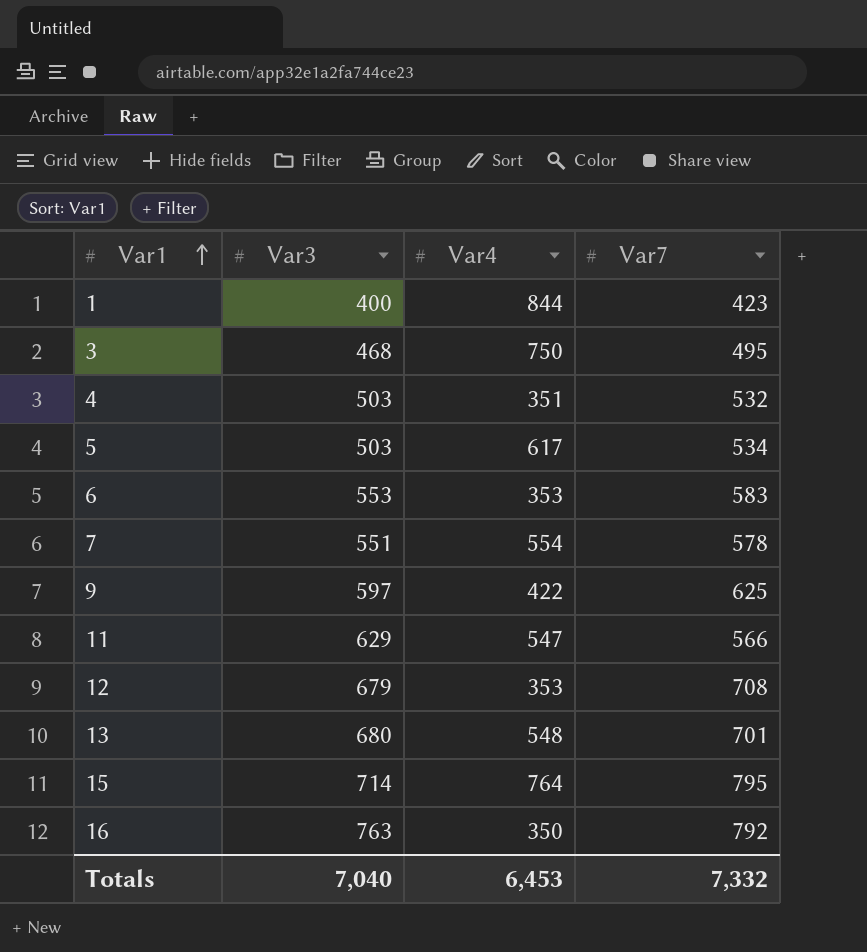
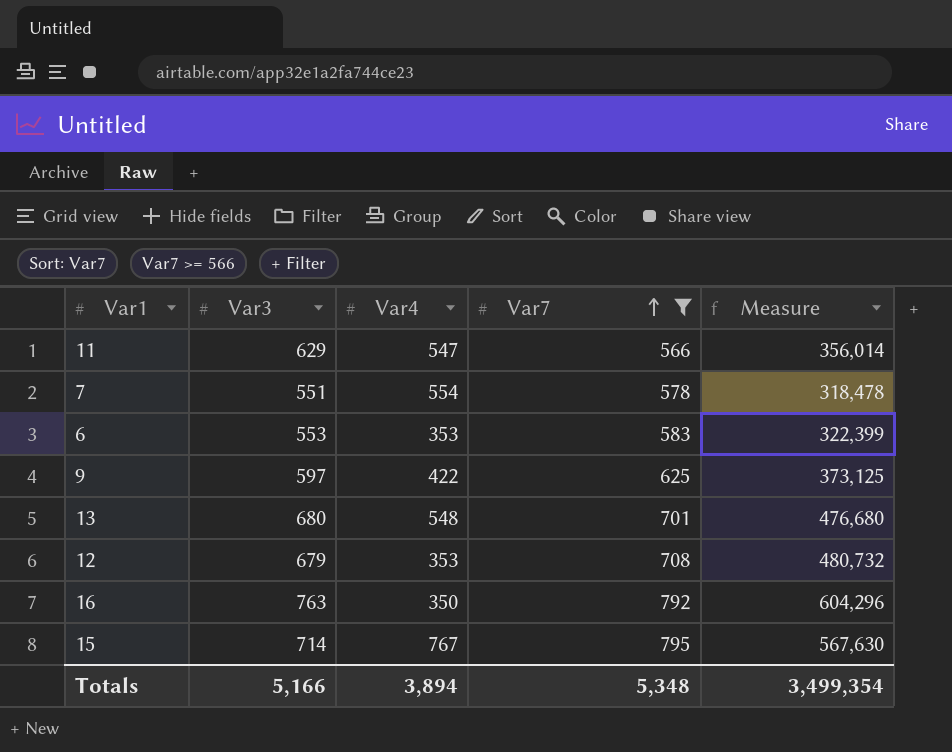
filter: none -> Var7 >= 566
row order: Var1 ascending -> Var7 ascending
column Measure | formula: none -> [Var3] * [Var7]
15 | Var4: 764 -> 767
Totals | Var3: 7,040 -> 5,166
Totals | Var4: 6,453 -> 3,894
Totals | Var7: 7,332 -> 5,348

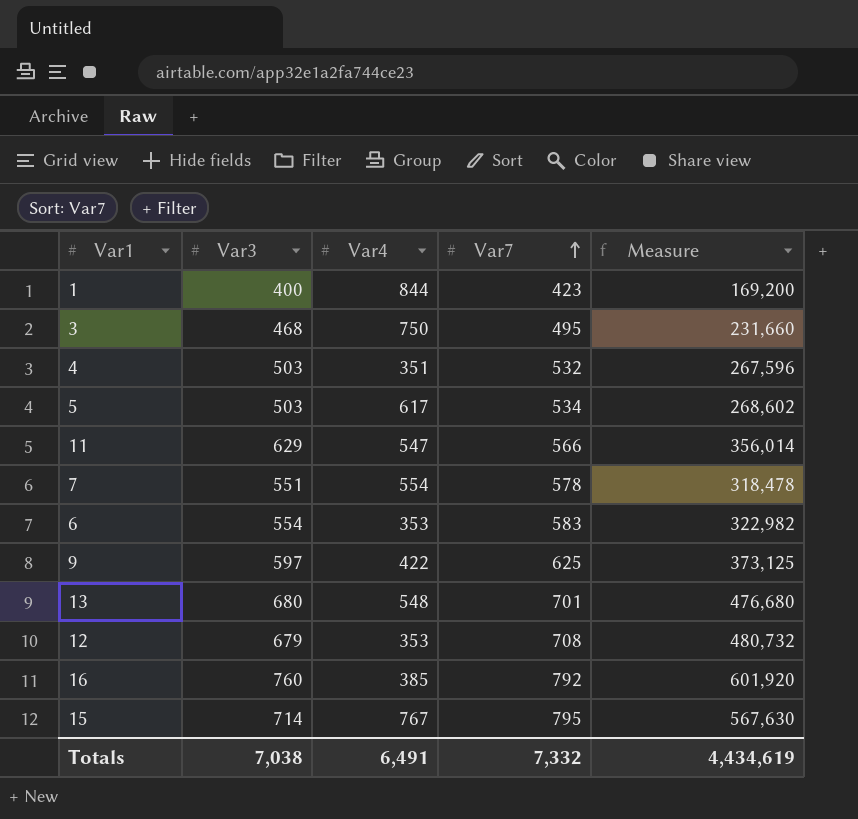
filter: Var7 >= 566 -> none
6 | Var3: 553 -> 554
6 | Measure: 322,399 -> 322,982
16 | Var3: 763 -> 760
16 | Var4: 350 -> 385
16 | Measure: 604,296 -> 601,920
Totals | Var3: 5,166 -> 7,038
Totals | Var4: 3,894 -> 6,491
Totals | Var7: 5,348 -> 7,332
Totals | Measure: 3,499,354 -> 4,434,619

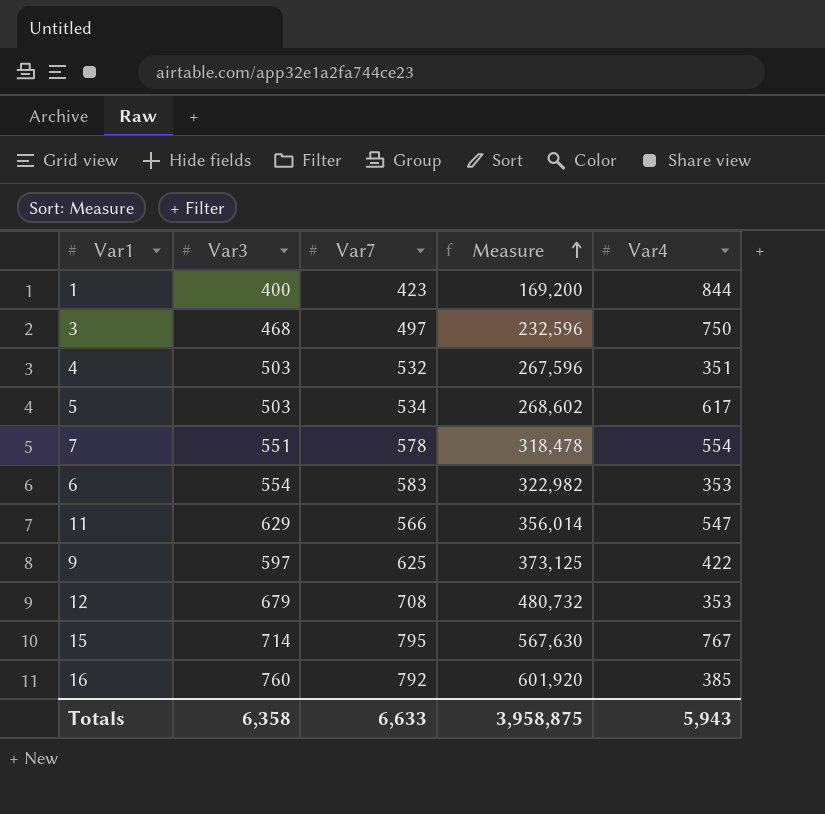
row order: Var7 ascending -> Measure ascending
column Var4 | position: 3 -> 5
row 13: 680 | 548 | 701 | 476,680 -> none
3 | Var7: 495 -> 497
3 | Measure: 231,660 -> 232,596
Totals | Var3: 7,038 -> 6,358
Totals | Var7: 7,332 -> 6,633
Totals | Measure: 4,434,619 -> 3,958,875
Totals | Var4: 6,491 -> 5,943

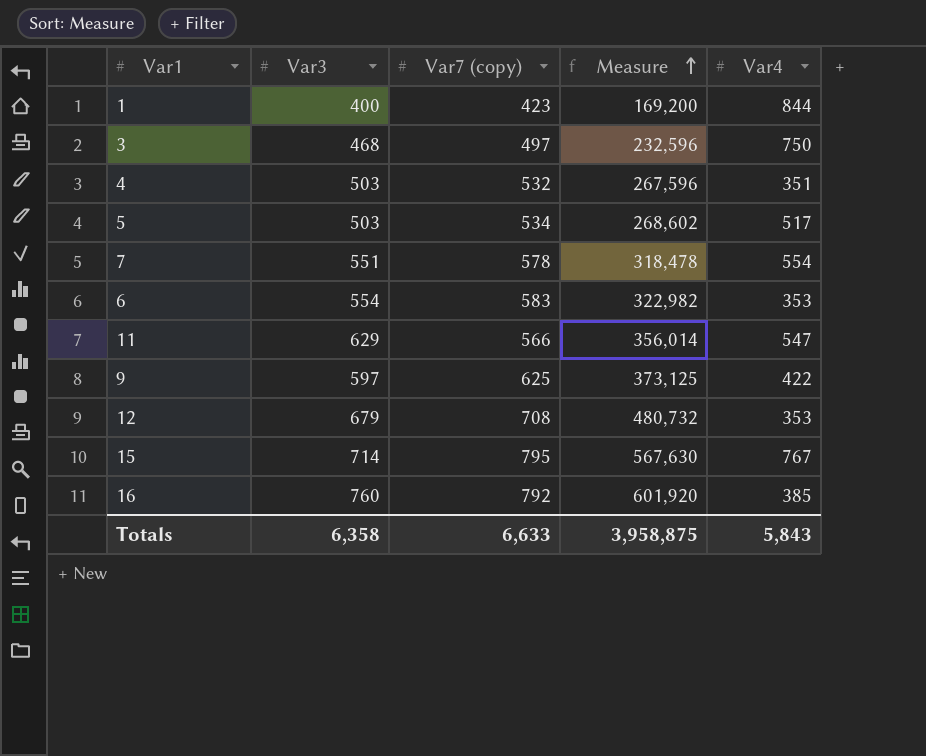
column name: Var7 -> Var7 (copy)
5 | Var4: 617 -> 517
Totals | Var4: 5,943 -> 5,843

